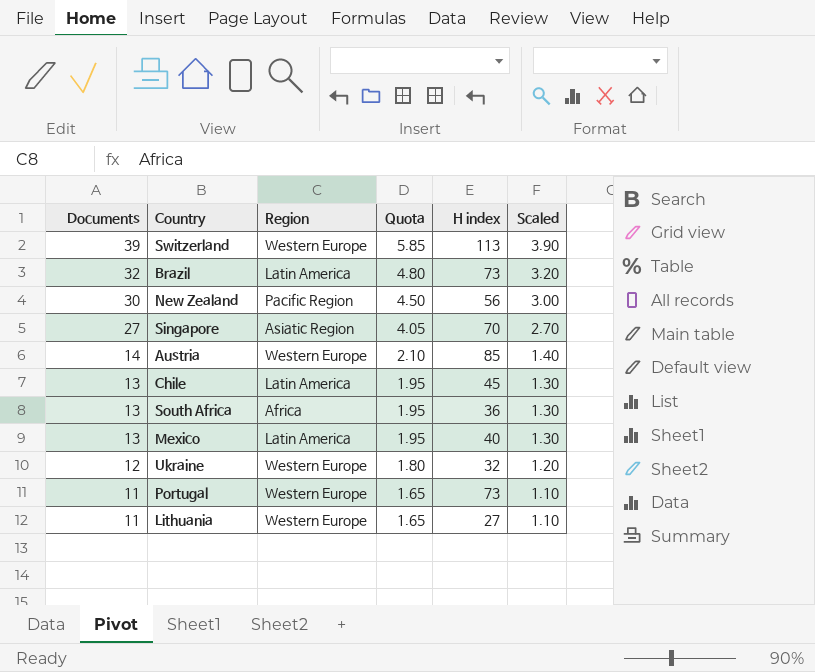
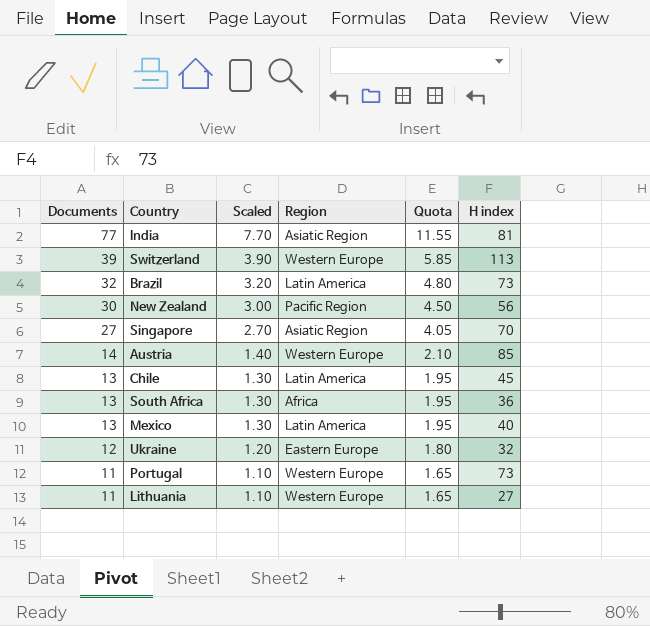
column Scaled | position: 6 -> 3
row India: none -> 77 | 7.70 | Asiatic Region | 11.55 | 81
Ukraine | Region: Western Europe -> Eastern Europe

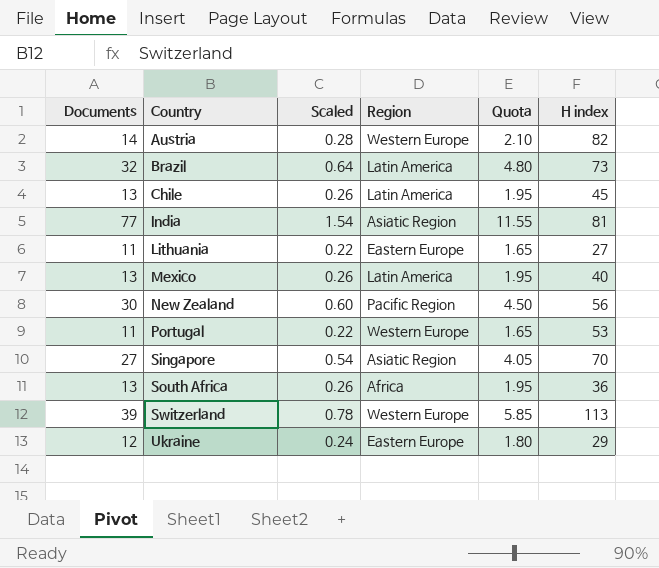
row order: Documents descending -> Country ascending
column Scaled | formula: [Documents] * 0.1 -> [Documents] * 0.02
Austria | H index: 85 -> 82
Lithuania | Region: Western Europe -> Eastern Europe
Portugal | H index: 73 -> 53
Ukraine | H index: 32 -> 29

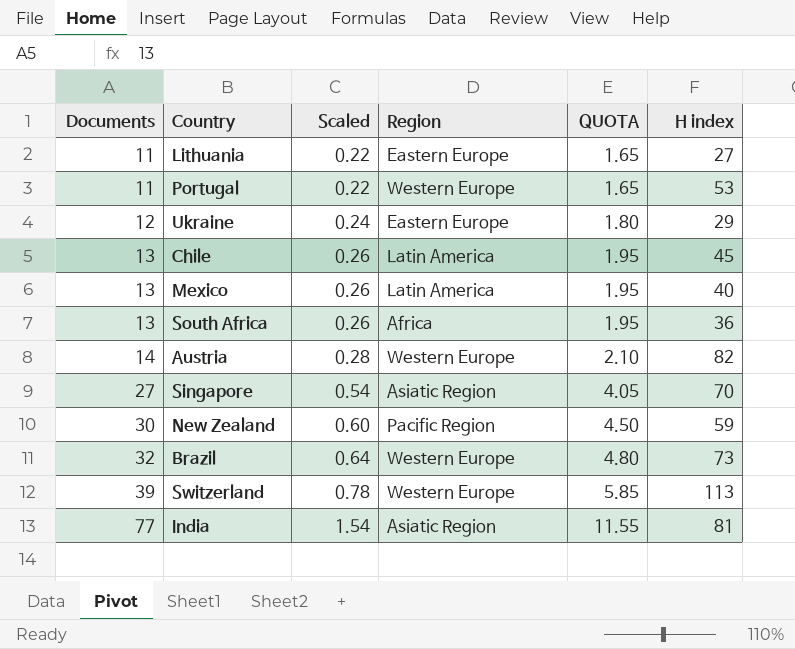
row order: Country ascending -> Documents ascending
column name: Quota -> QUOTA
New Zealand | H index: 56 -> 59
Brazil | Region: Latin America -> Western Europe

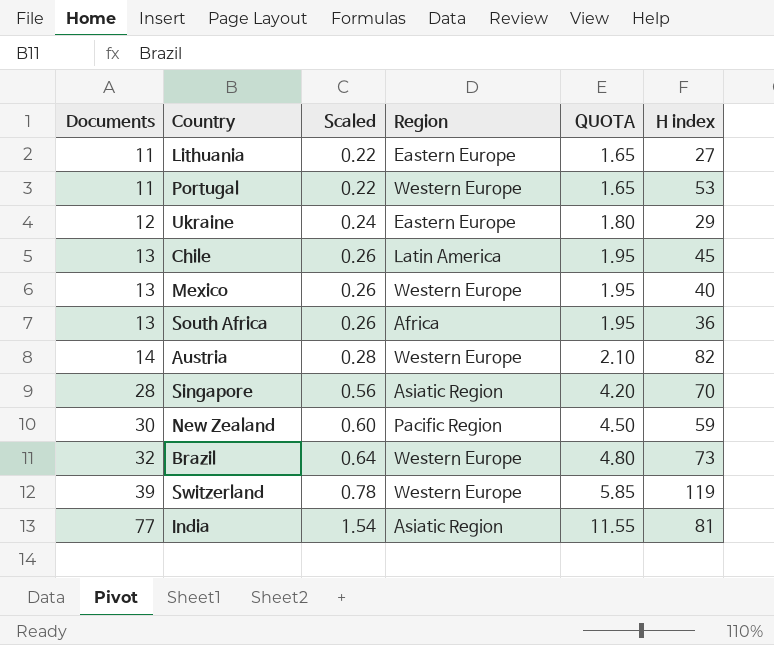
Mexico | Region: Latin America -> Western Europe
Singapore | Documents: 27 -> 28
Singapore | Scaled: 0.54 -> 0.56
Singapore | QUOTA: 4.05 -> 4.20
Switzerland | H index: 113 -> 119

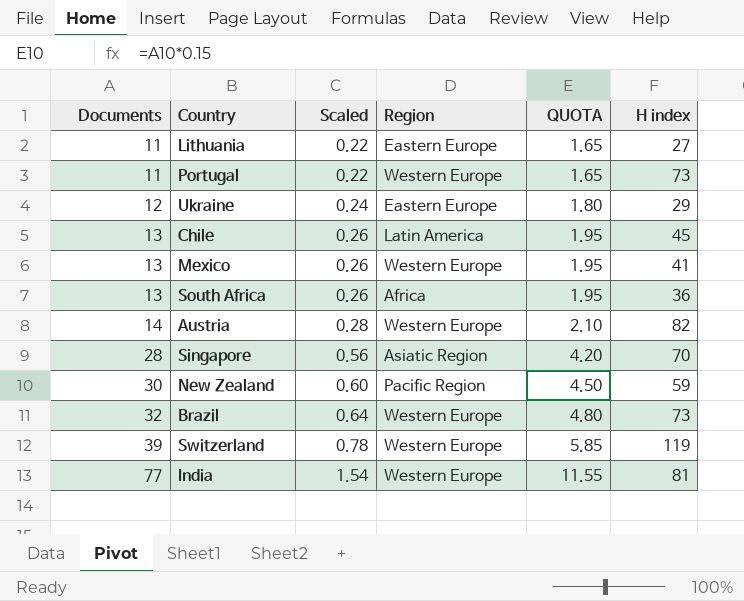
Portugal | H index: 53 -> 73
Mexico | H index: 40 -> 41
India | Region: Asiatic Region -> Western Europe

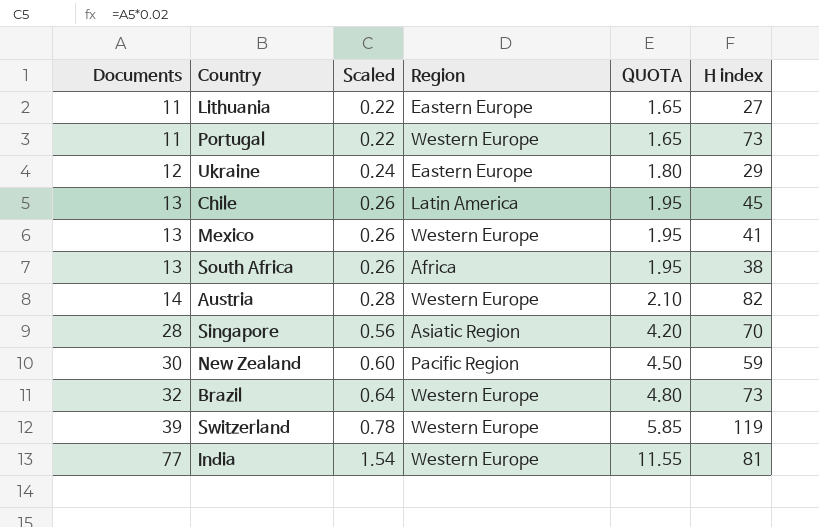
South Africa | H index: 36 -> 38

